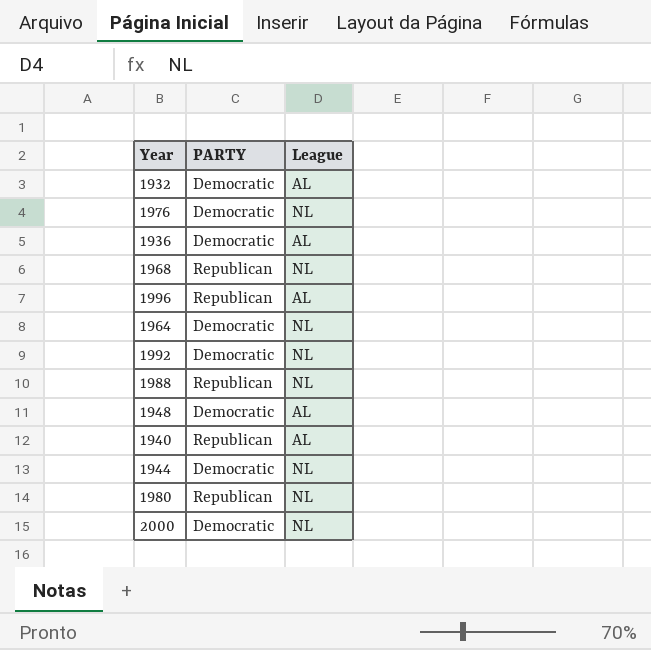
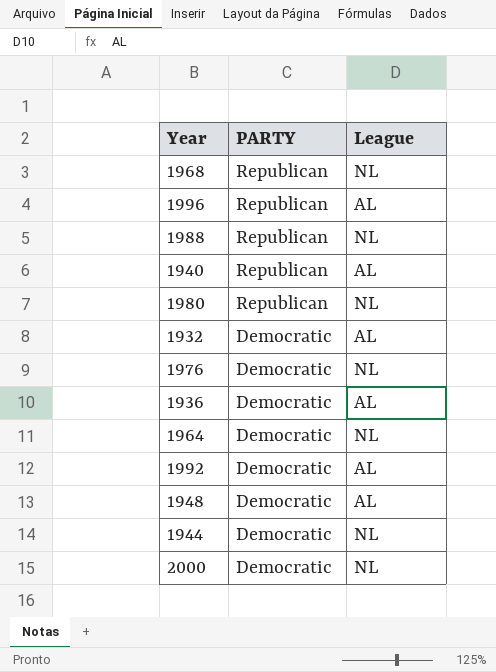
row order: none -> PARTY descending
1992 | League: NL -> AL

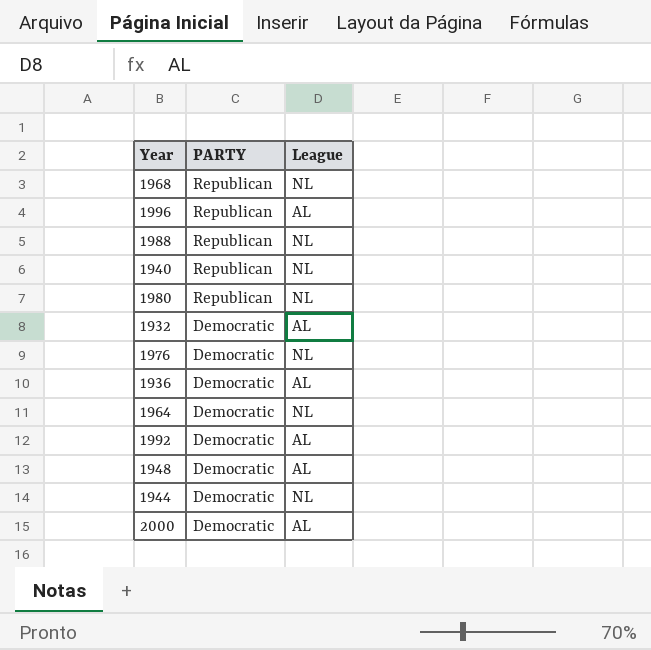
1940 | League: AL -> NL
2000 | League: NL -> AL

